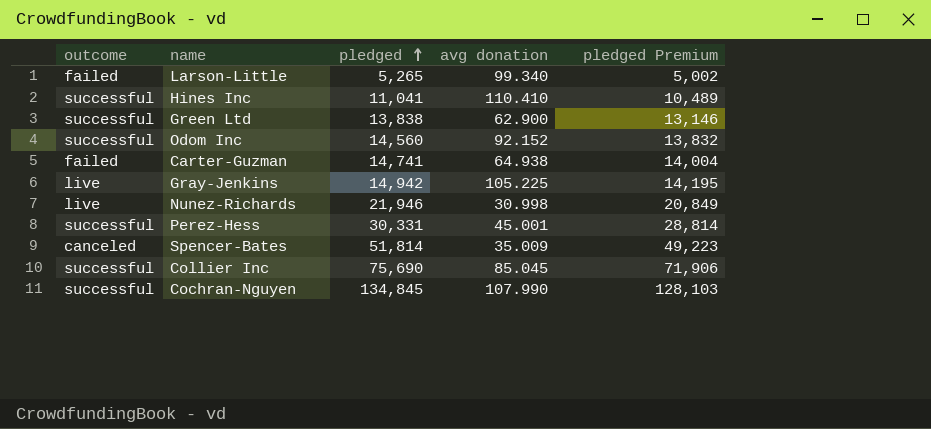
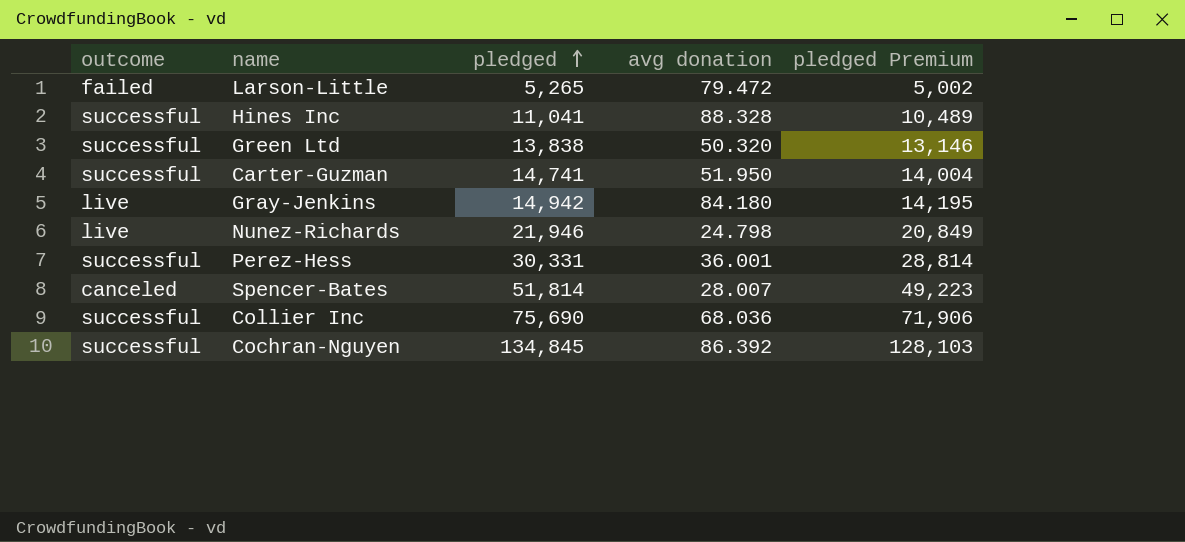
row Odom Inc: successful | 14,560 | 92.152 | 13,832 -> none
Larson-Little | avg donation: 99.340 -> 79.472
Hines Inc | avg donation: 110.410 -> 88.328
Green Ltd | avg donation: 62.900 -> 50.320
Carter-Guzman | outcome: failed -> successful
Carter-Guzman | avg donation: 64.938 -> 51.950
Gray-Jenkins | avg donation: 105.225 -> 84.180
Nunez-Richards | avg donation: 30.998 -> 24.798
Perez-Hess | avg donation: 45.001 -> 36.001
Spencer-Bates | avg donation: 35.009 -> 28.007
Collier Inc | avg donation: 85.045 -> 68.036
Cochran-Nguyen | avg donation: 107.990 -> 86.392

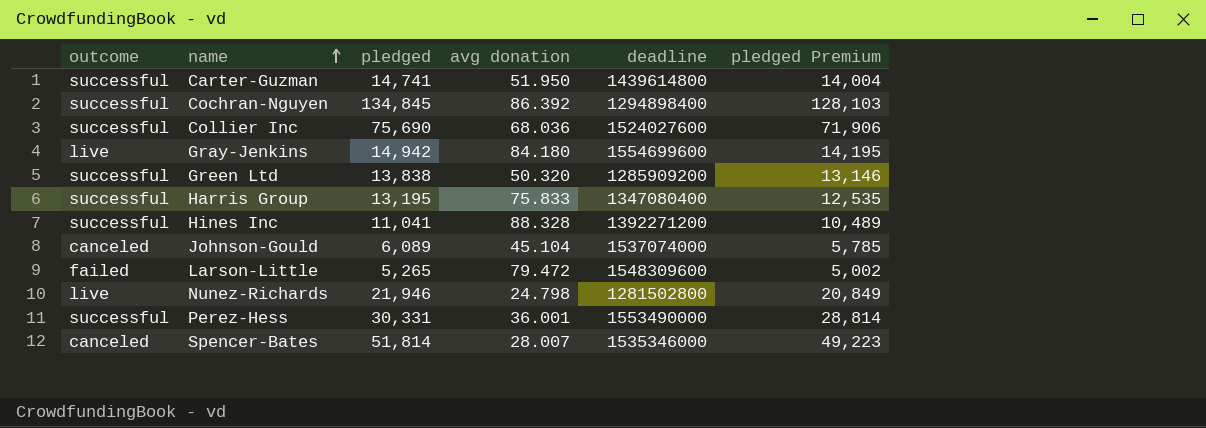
row order: pledged ascending -> name ascending
column deadline | position: none -> 5
row Harris Group: none -> successful | 13,195 | 75.833 | 1347080400 | 12,535
row Johnson-Gould: none -> canceled | 6,089 | 45.104 | 1537074000 | 5,785

